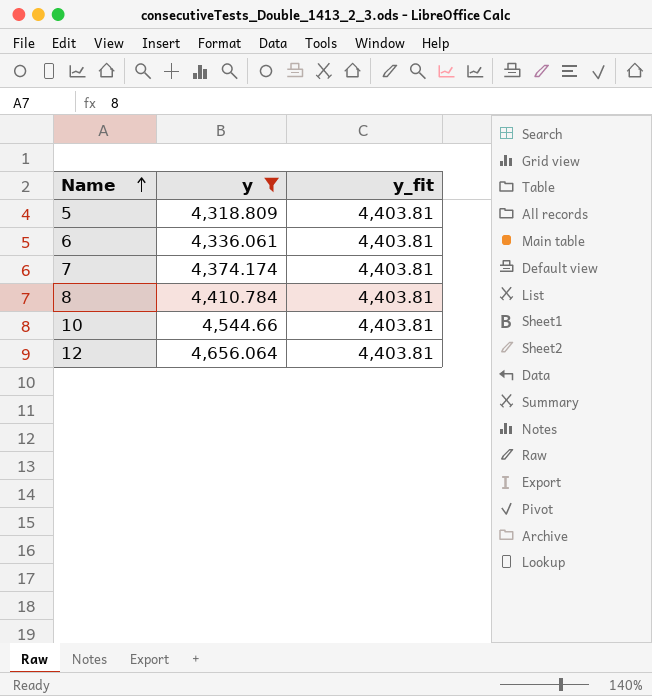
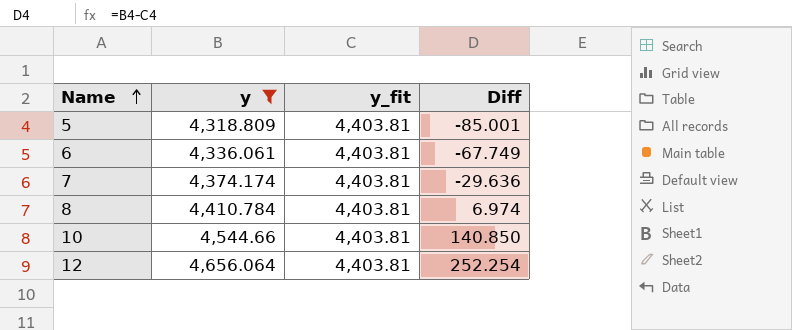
column Diff | formula: none -> [y] - [y_fit]

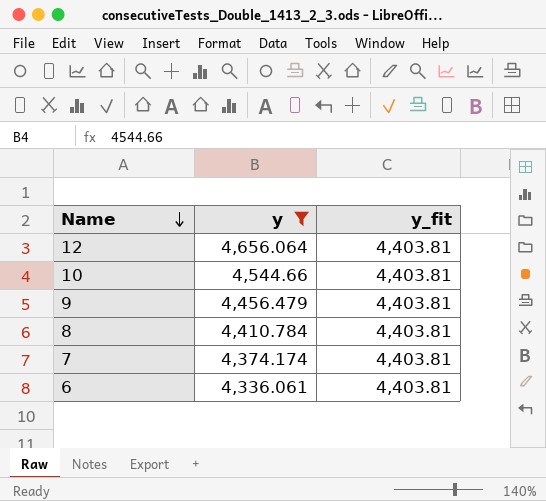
row order: Name ascending -> Name descending
column Diff | formula: [y] - [y_fit] -> none
row 5: 4,318.809 | 4,403.81 | -85.001 -> none
row 9: none -> 4,456.479 | 4,403.81

